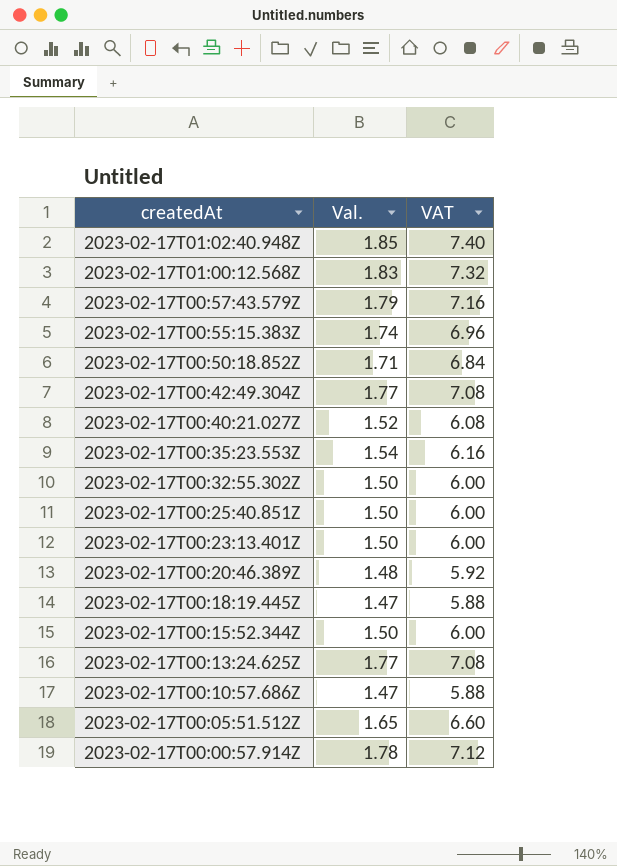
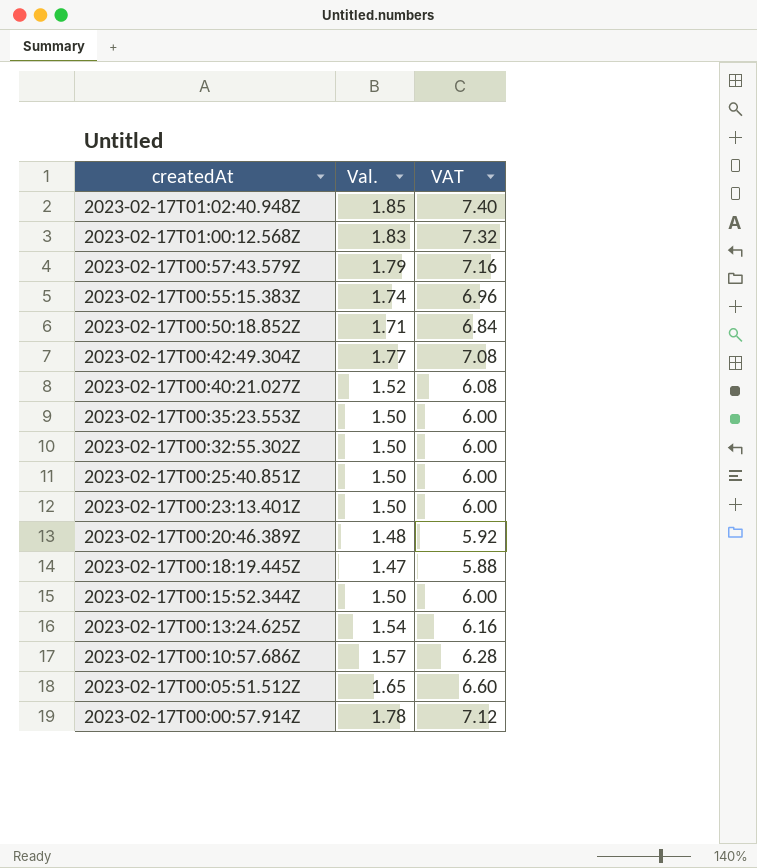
2023-02-17T00:35:23.553Z | Val.: 1.54 -> 1.50
2023-02-17T00:35:23.553Z | VAT: 6.16 -> 6.00
2023-02-17T00:13:24.625Z | Val.: 1.77 -> 1.54
2023-02-17T00:13:24.625Z | VAT: 7.08 -> 6.16
2023-02-17T00:10:57.686Z | Val.: 1.47 -> 1.57
2023-02-17T00:10:57.686Z | VAT: 5.88 -> 6.28

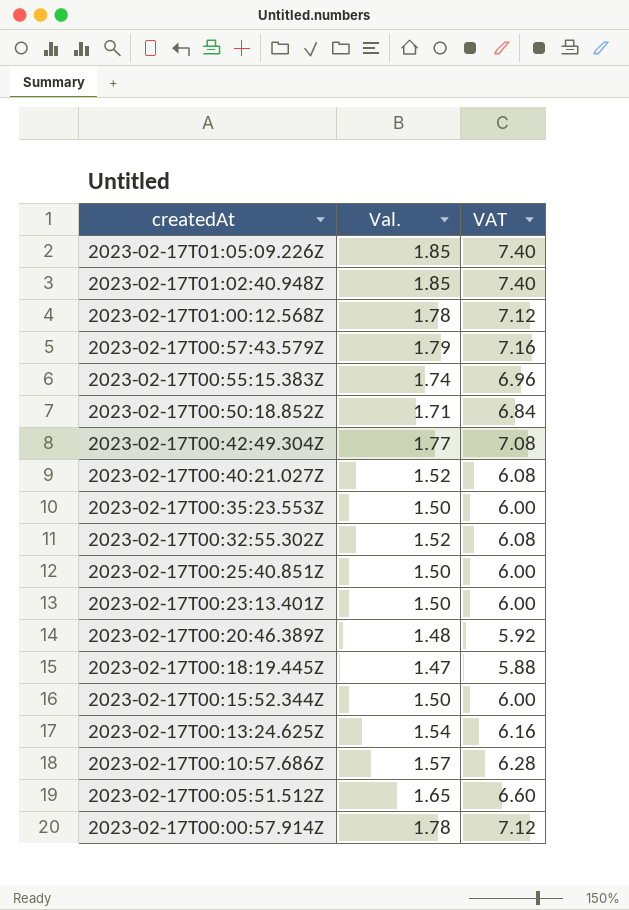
row 2023-02-17T01:05:09.226Z: none -> 1.85 | 7.40
2023-02-17T01:00:12.568Z | Val.: 1.83 -> 1.78
2023-02-17T01:00:12.568Z | VAT: 7.32 -> 7.12
2023-02-17T00:32:55.302Z | Val.: 1.50 -> 1.52
2023-02-17T00:32:55.302Z | VAT: 6.00 -> 6.08

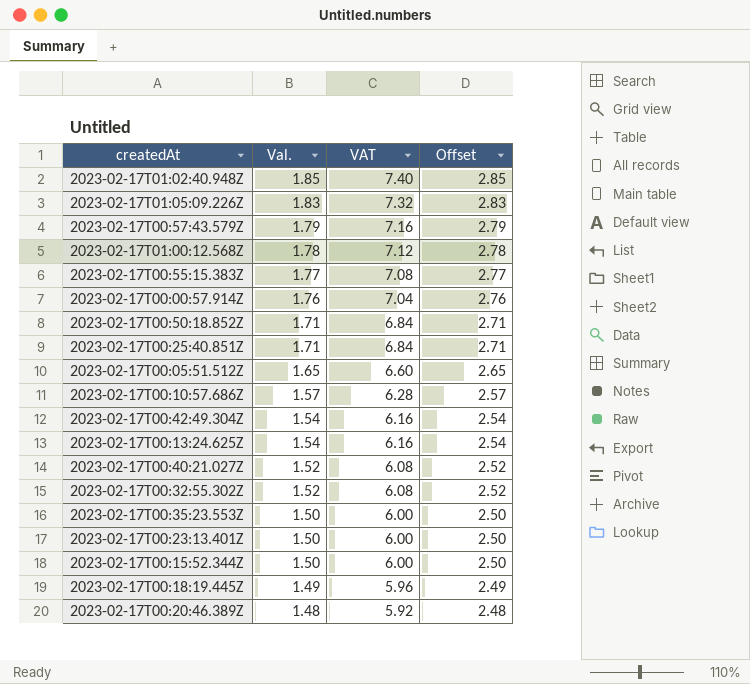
row order: createdAt descending -> Val. descending
column Offset | formula: none -> [Val.] + 1
2023-02-17T01:05:09.226Z | Val.: 1.85 -> 1.83
2023-02-17T01:05:09.226Z | VAT: 7.40 -> 7.32
2023-02-17T00:55:15.383Z | Val.: 1.74 -> 1.77
2023-02-17T00:55:15.383Z | VAT: 6.96 -> 7.08
2023-02-17T00:00:57.914Z | Val.: 1.78 -> 1.76
2023-02-17T00:00:57.914Z | VAT: 7.12 -> 7.04
2023-02-17T00:25:40.851Z | Val.: 1.50 -> 1.71
2023-02-17T00:25:40.851Z | VAT: 6.00 -> 6.84
2023-02-17T00:42:49.304Z | Val.: 1.77 -> 1.54
2023-02-17T00:42:49.304Z | VAT: 7.08 -> 6.16
2023-02-17T00:18:19.445Z | Val.: 1.47 -> 1.49
2023-02-17T00:18:19.445Z | VAT: 5.88 -> 5.96

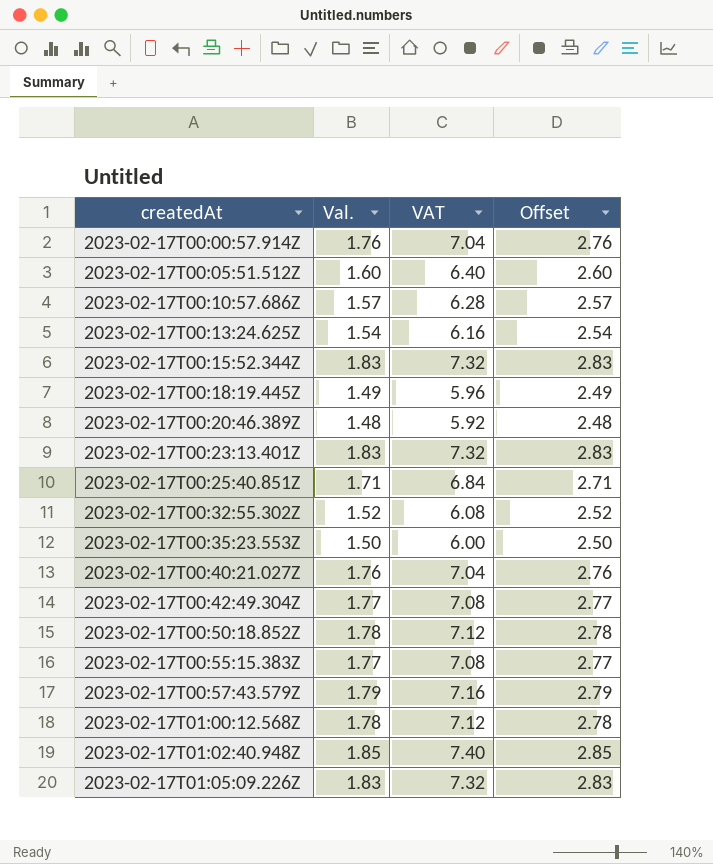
row order: Val. descending -> createdAt ascending
2023-02-17T00:05:51.512Z | Val.: 1.65 -> 1.60
2023-02-17T00:05:51.512Z | VAT: 6.60 -> 6.40
2023-02-17T00:05:51.512Z | Offset: 2.65 -> 2.60
2023-02-17T00:15:52.344Z | Val.: 1.50 -> 1.83
2023-02-17T00:15:52.344Z | VAT: 6.00 -> 7.32
2023-02-17T00:15:52.344Z | Offset: 2.50 -> 2.83
2023-02-17T00:23:13.401Z | Val.: 1.50 -> 1.83
2023-02-17T00:23:13.401Z | VAT: 6.00 -> 7.32
2023-02-17T00:23:13.401Z | Offset: 2.50 -> 2.83
2023-02-17T00:40:21.027Z | Val.: 1.52 -> 1.76
2023-02-17T00:40:21.027Z | VAT: 6.08 -> 7.04
2023-02-17T00:40:21.027Z | Offset: 2.52 -> 2.76
2023-02-17T00:42:49.304Z | Val.: 1.54 -> 1.77
2023-02-17T00:42:49.304Z | VAT: 6.16 -> 7.08
2023-02-17T00:42:49.304Z | Offset: 2.54 -> 2.77
2023-02-17T00:50:18.852Z | Val.: 1.71 -> 1.78
2023-02-17T00:50:18.852Z | VAT: 6.84 -> 7.12
2023-02-17T00:50:18.852Z | Offset: 2.71 -> 2.78

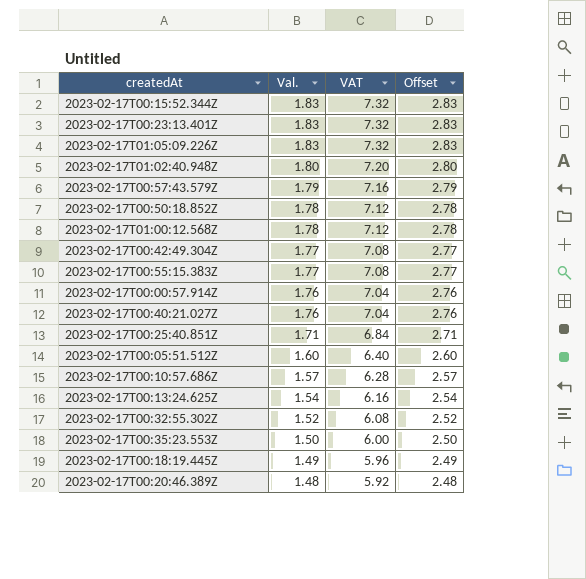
row order: createdAt ascending -> Val. descending
2023-02-17T01:02:40.948Z | Val.: 1.85 -> 1.80
2023-02-17T01:02:40.948Z | VAT: 7.40 -> 7.20
2023-02-17T01:02:40.948Z | Offset: 2.85 -> 2.80

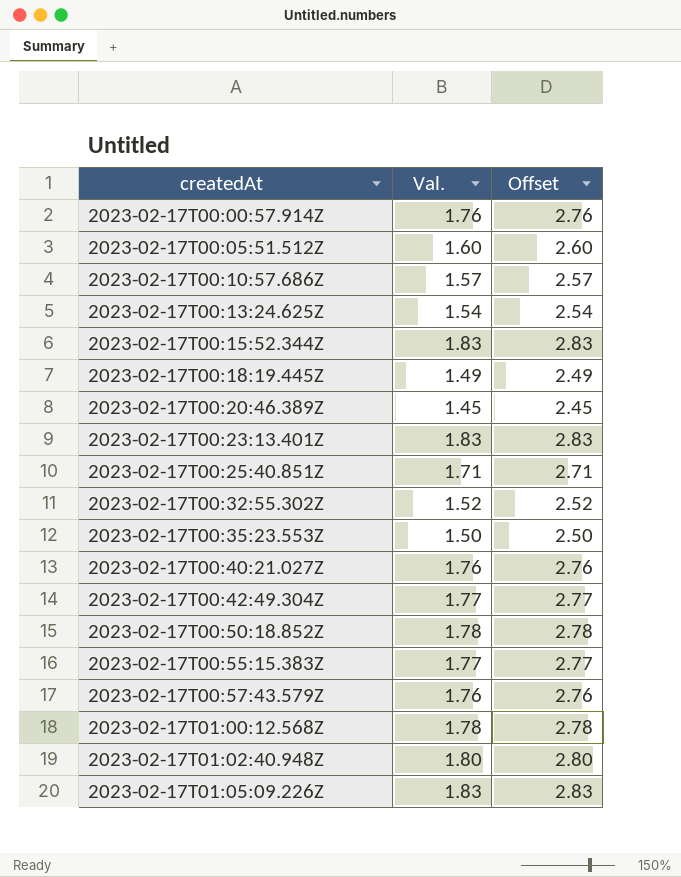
row order: Val. descending -> createdAt ascending
column VAT | formula: [Val.] * 4 -> none
2023-02-17T00:20:46.389Z | Val.: 1.48 -> 1.45
2023-02-17T00:20:46.389Z | Offset: 2.48 -> 2.45
2023-02-17T00:57:43.579Z | Val.: 1.79 -> 1.76
2023-02-17T00:57:43.579Z | Offset: 2.79 -> 2.76

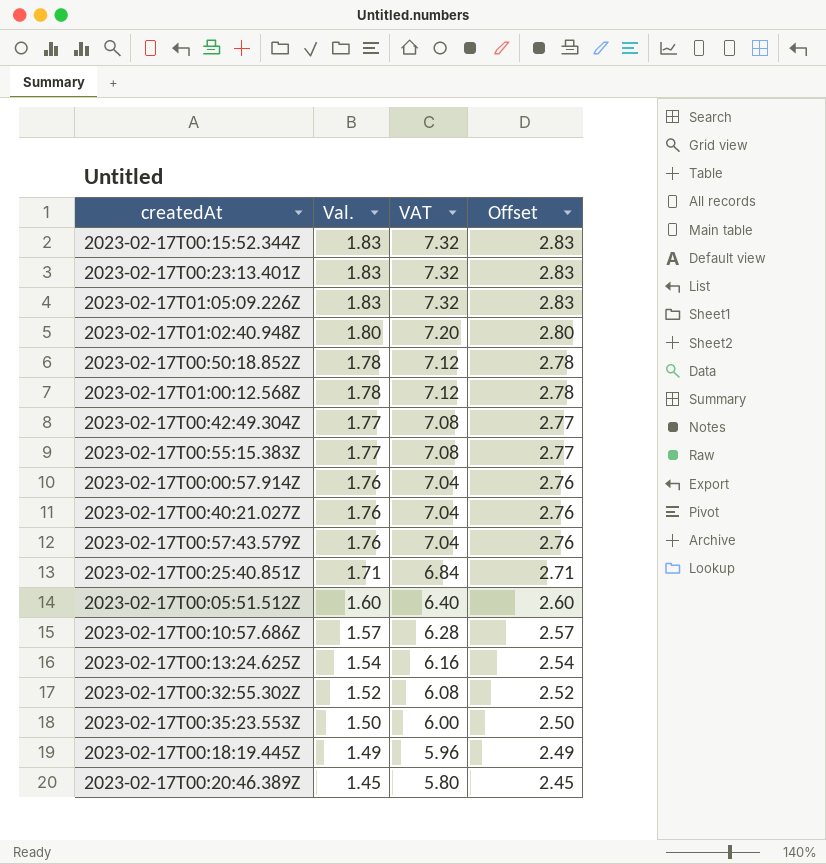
row order: createdAt ascending -> Val. descending
column VAT | formula: none -> [Val.] * 4

